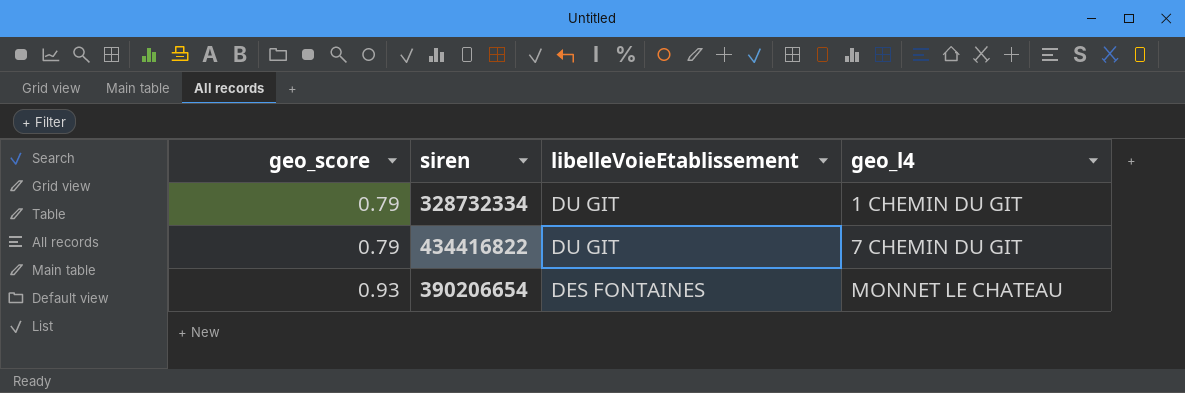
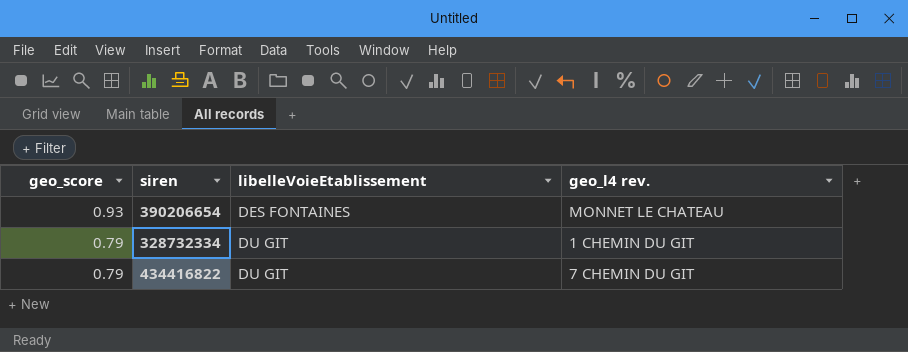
row order: geo_score ascending -> geo_score descending
column name: geo_l4 -> geo_l4 rev.

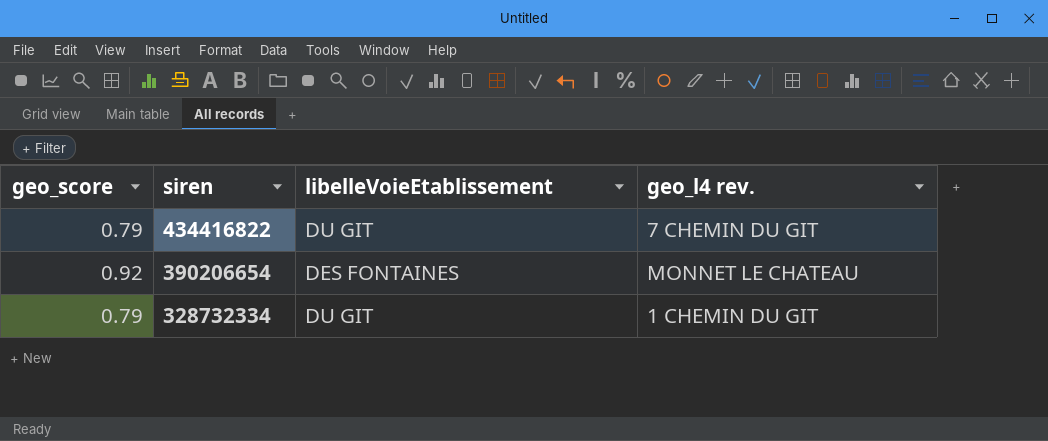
row order: geo_score descending -> siren descending
390206654 | geo_score: 0.93 -> 0.92

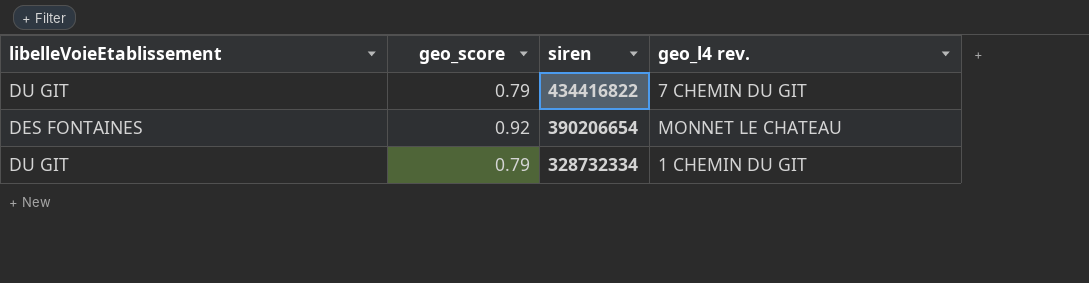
column libelleVoieEtablissement | position: 3 -> 1

